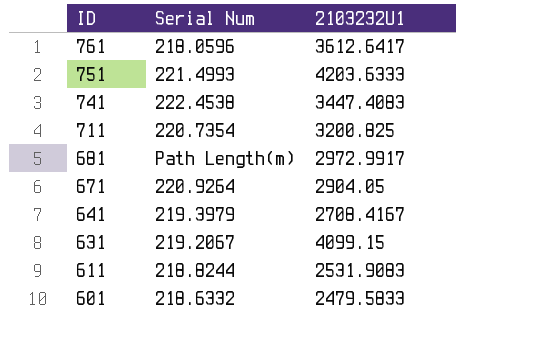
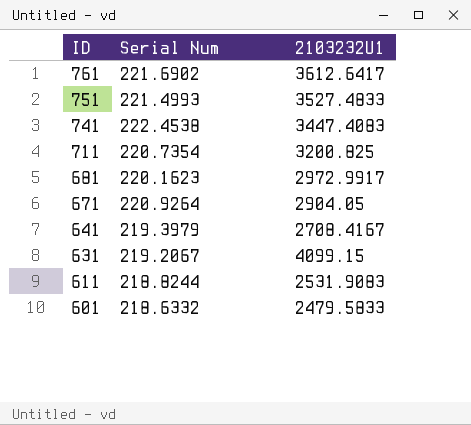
761 | Serial Num: 218.0596 -> 221.6902
751 | 2103232U1: 4203.6333 -> 3527.4833
681 | Serial Num: Path Length(m) -> 220.1623

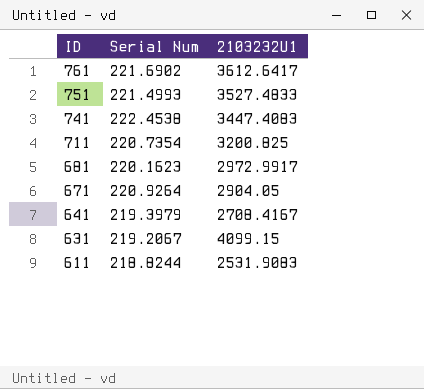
row 601: 218.6332 | 2479.5833 -> none

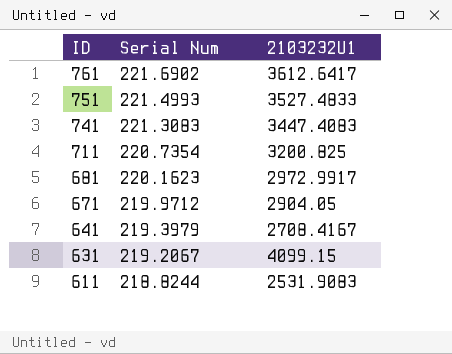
741 | Serial Num: 222.4538 -> 221.3083
671 | Serial Num: 220.9264 -> 219.9712

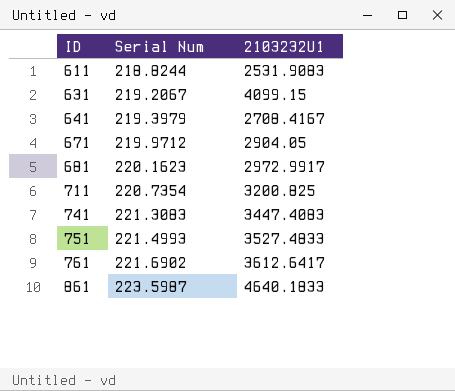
row order: ID descending -> ID ascending
row 861: none -> 223.5987 | 4640.1833

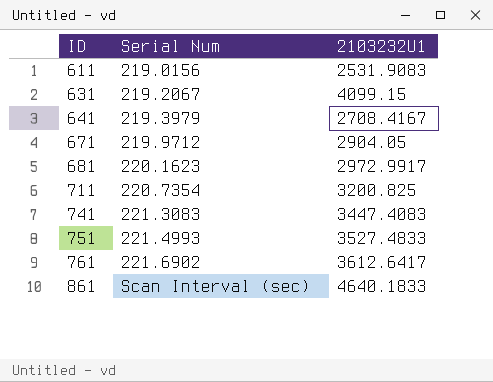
611 | Serial Num: 218.8244 -> 219.0156
861 | Serial Num: 223.5987 -> Scan Interval (sec)

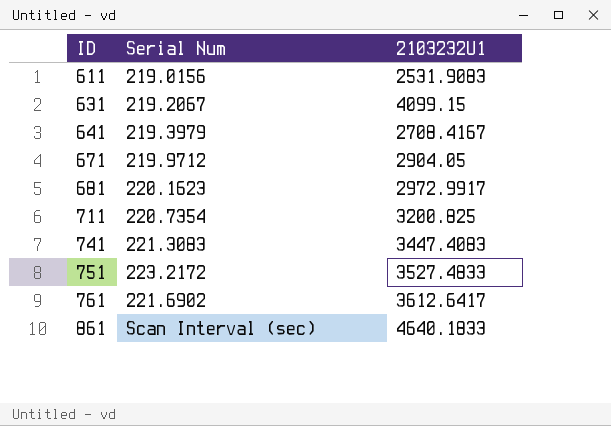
751 | Serial Num: 221.4993 -> 223.2172

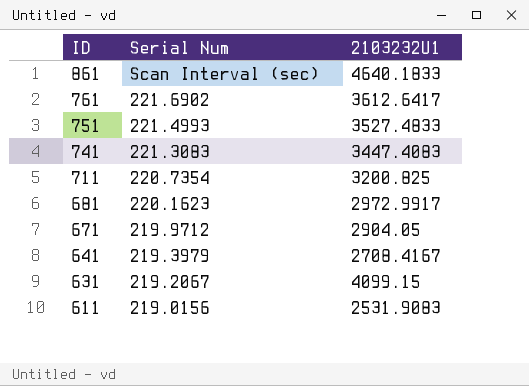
row order: ID ascending -> ID descending
751 | Serial Num: 223.2172 -> 221.4993

